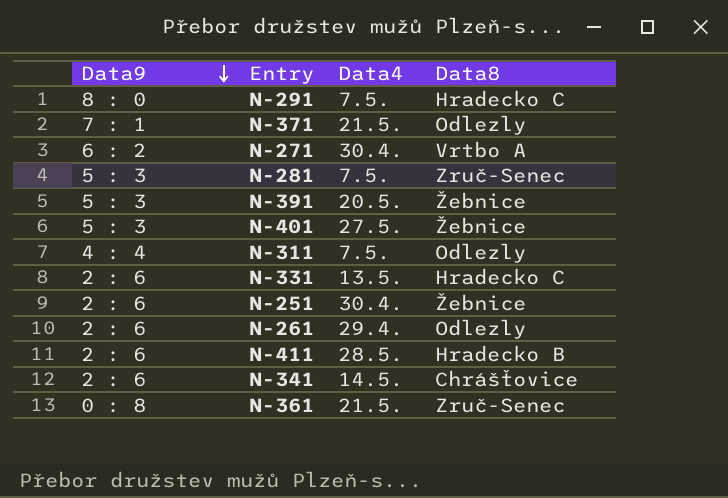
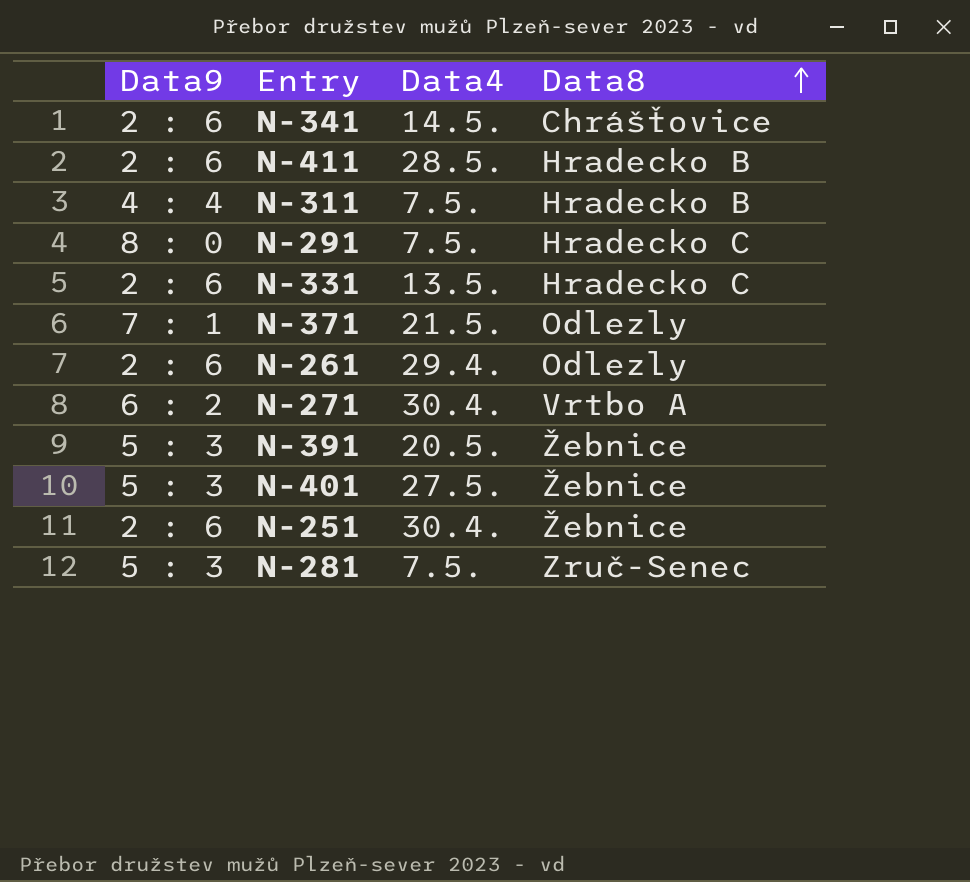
row order: Data9 descending -> Data8 ascending
row N-361: 0 : 8 | 21.5. | Zruč-Senec -> none
N-311 | Data8: Odlezly -> Hradecko B

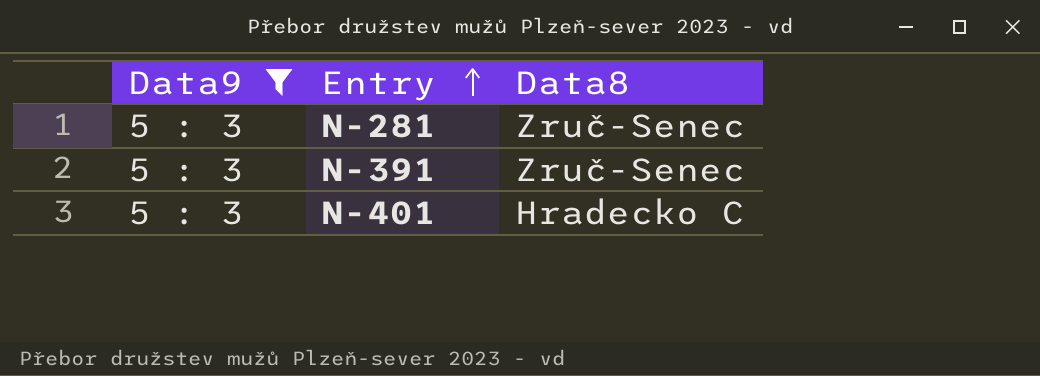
filter: none -> Data9 = 5 : 3
row order: Data8 ascending -> Entry ascending
column Data4 | position: 3 -> none
N-391 | Data8: Žebnice -> Zruč-Senec
N-401 | Data8: Žebnice -> Hradecko C

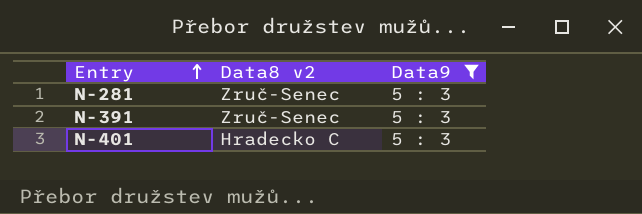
column name: Data8 -> Data8 v2
column Data9 | position: 1 -> 3

